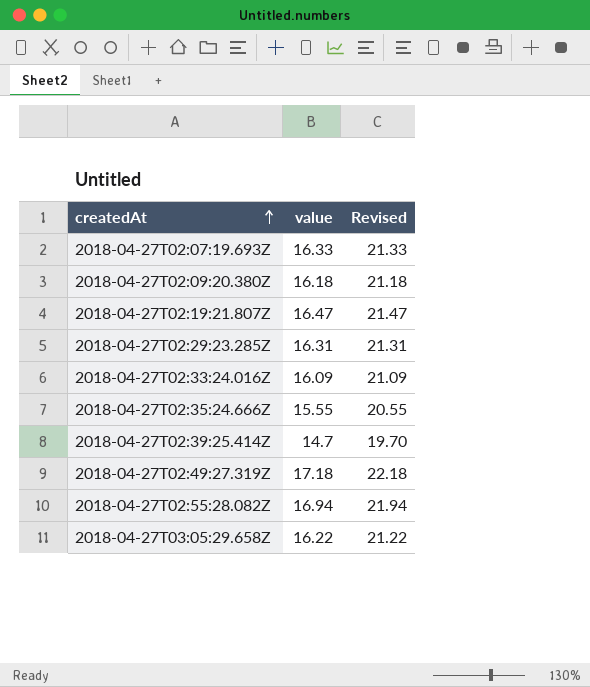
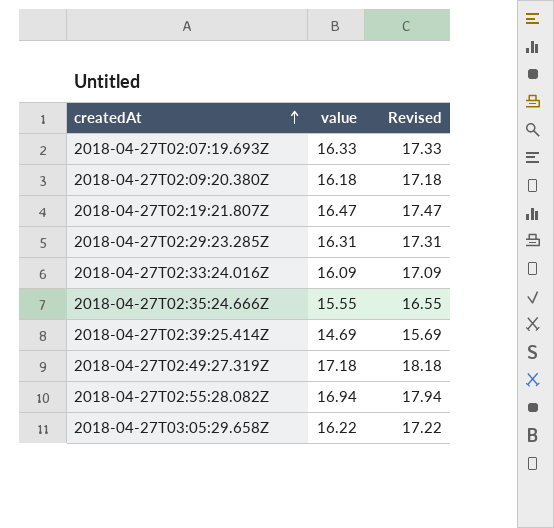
column Revised | formula: [value] + 5 -> [value] + 1
2018-04-27T02:39:25.414Z | value: 14.7 -> 14.69

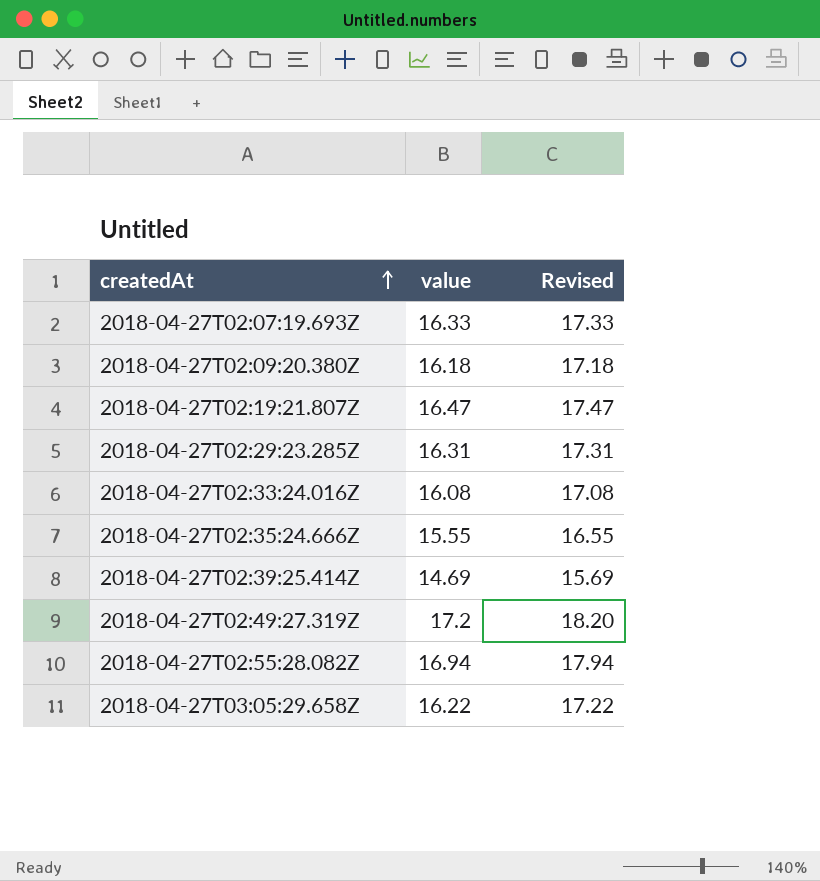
2018-04-27T02:33:24.016Z | value: 16.09 -> 16.08
2018-04-27T02:33:24.016Z | Revised: 17.09 -> 17.08
2018-04-27T02:49:27.319Z | value: 17.18 -> 17.2
2018-04-27T02:49:27.319Z | Revised: 18.18 -> 18.20

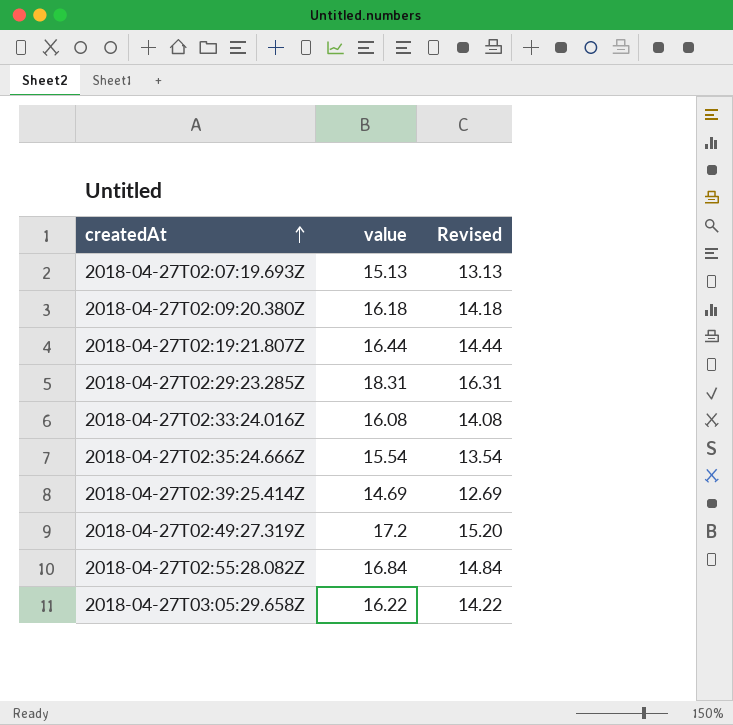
column Revised | formula: [value] + 1 -> [value] - 2
2018-04-27T02:07:19.693Z | value: 16.33 -> 15.13
2018-04-27T02:19:21.807Z | value: 16.47 -> 16.44
2018-04-27T02:29:23.285Z | value: 16.31 -> 18.31
2018-04-27T02:35:24.666Z | value: 15.55 -> 15.54
2018-04-27T02:55:28.082Z | value: 16.94 -> 16.84

